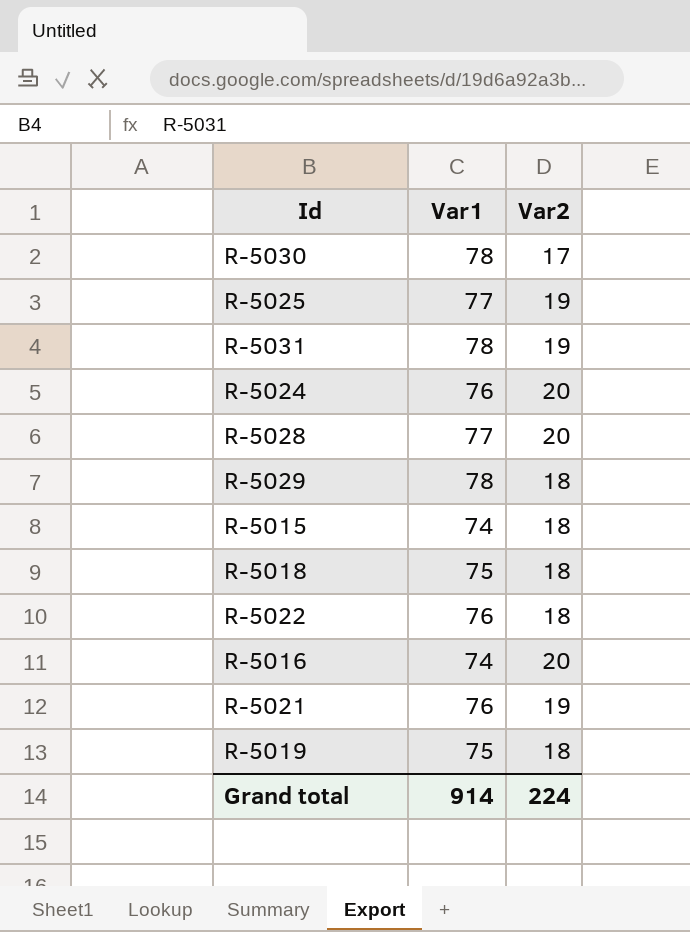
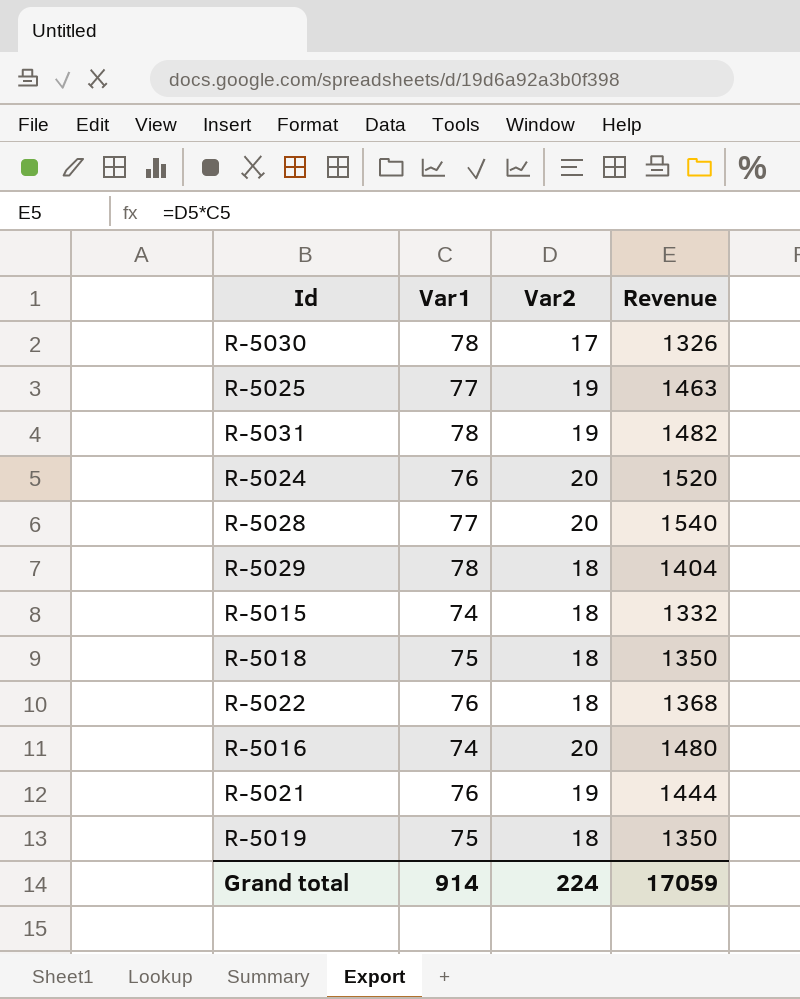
column Revenue | formula: none -> [Var1] * [Var2]

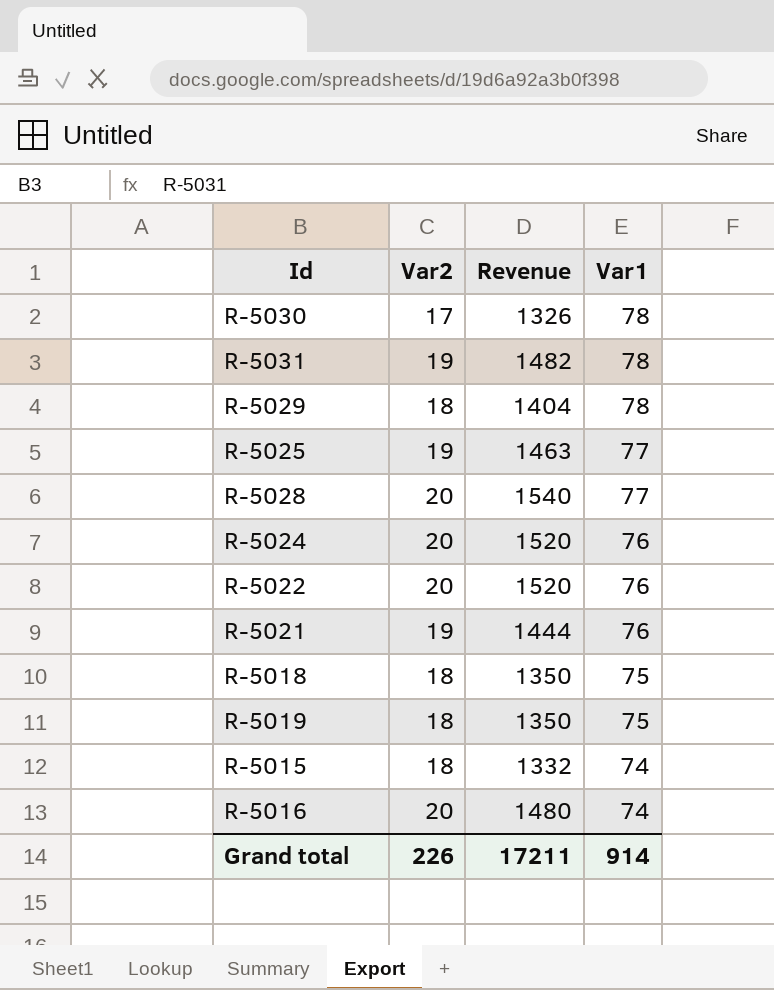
row order: none -> Var1 descending
column Var1 | position: 2 -> 4
R-5022 | Var2: 18 -> 20
R-5022 | Revenue: 1368 -> 1520
Grand total | Var2: 224 -> 226
Grand total | Revenue: 17059 -> 17211

